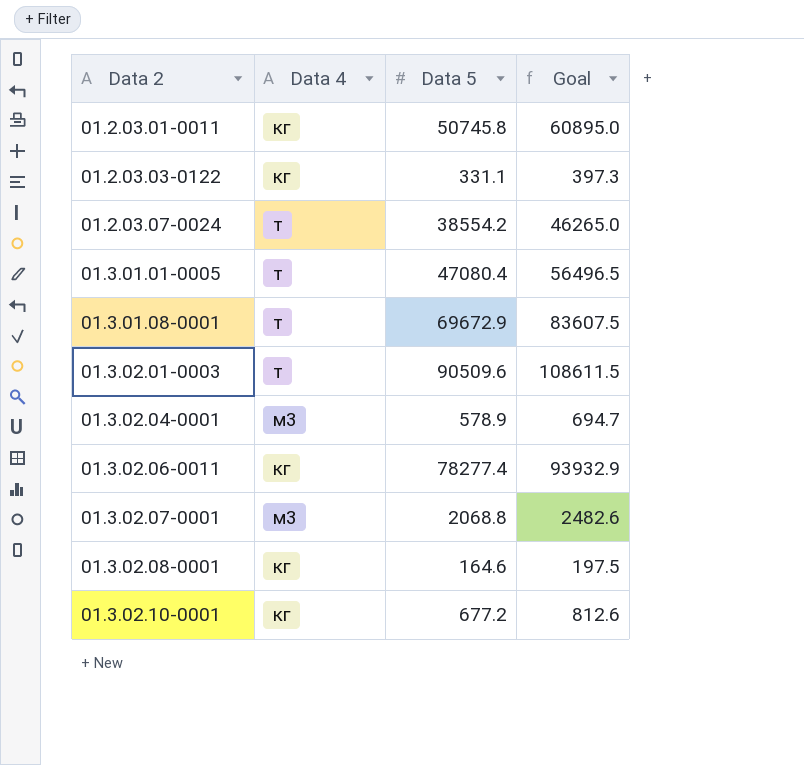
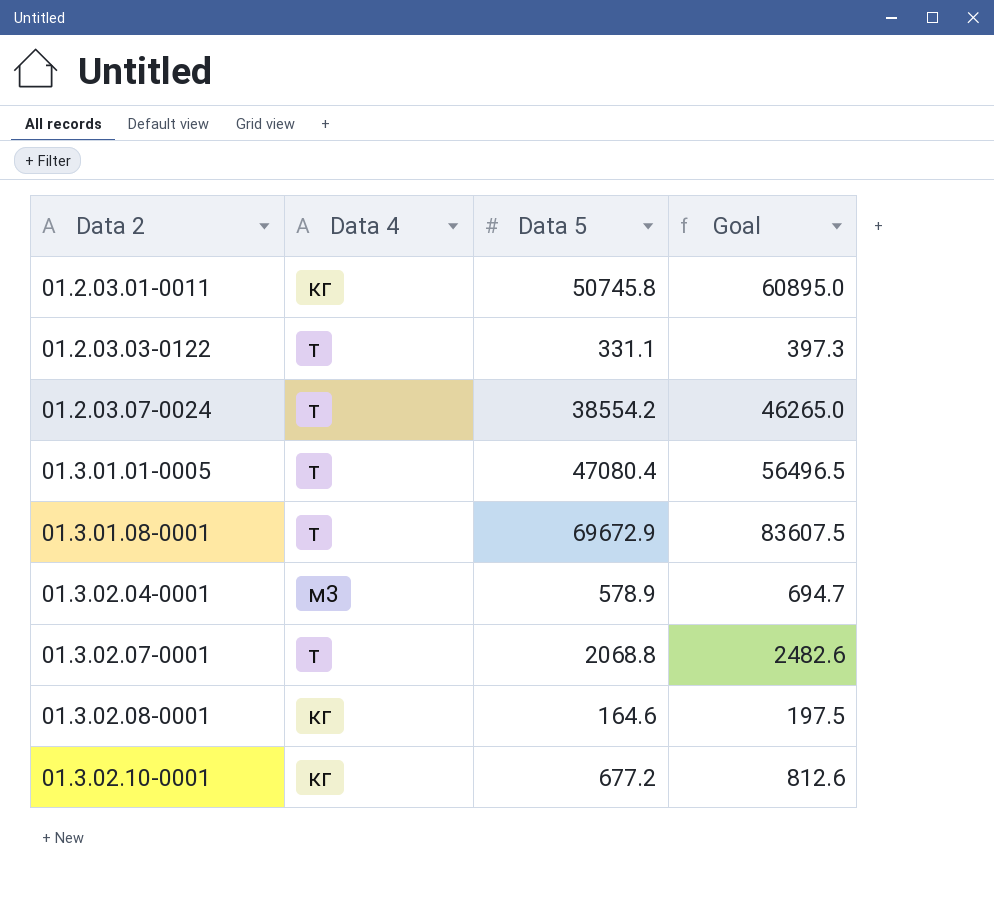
row 01.3.02.01-0003: т | 90509.6 | 108611.5 -> none
row 01.3.02.06-0011: кг | 78277.4 | 93932.9 -> none
01.2.03.03-0122 | Data 4: кг -> т
01.3.02.07-0001 | Data 4: м3 -> т

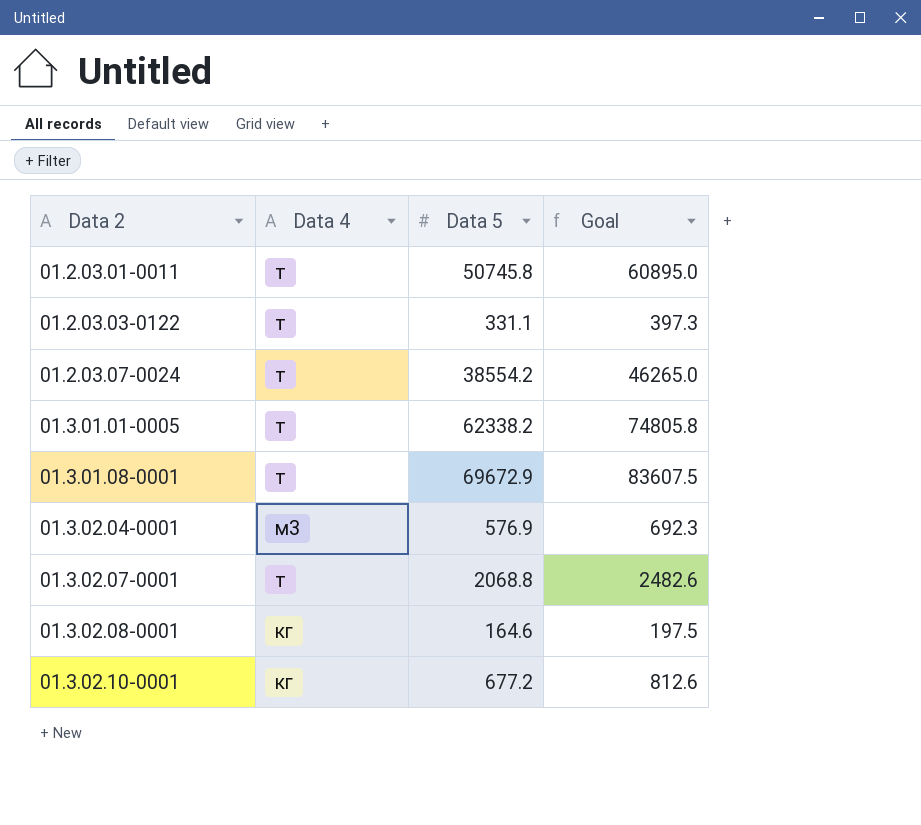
01.2.03.01-0011 | Data 4: кг -> т
01.3.01.01-0005 | Data 5: 47080.4 -> 62338.2
01.3.01.01-0005 | Goal: 56496.5 -> 74805.8
01.3.02.04-0001 | Data 5: 578.9 -> 576.9
01.3.02.04-0001 | Goal: 694.7 -> 692.3

